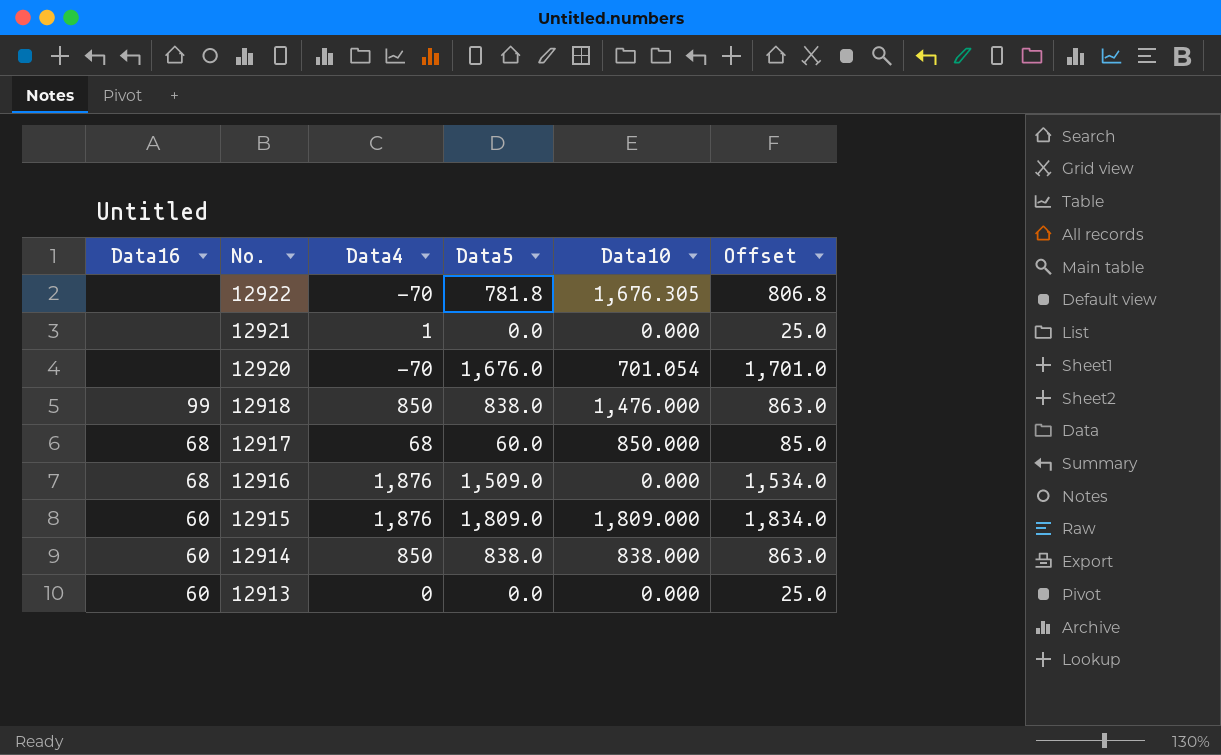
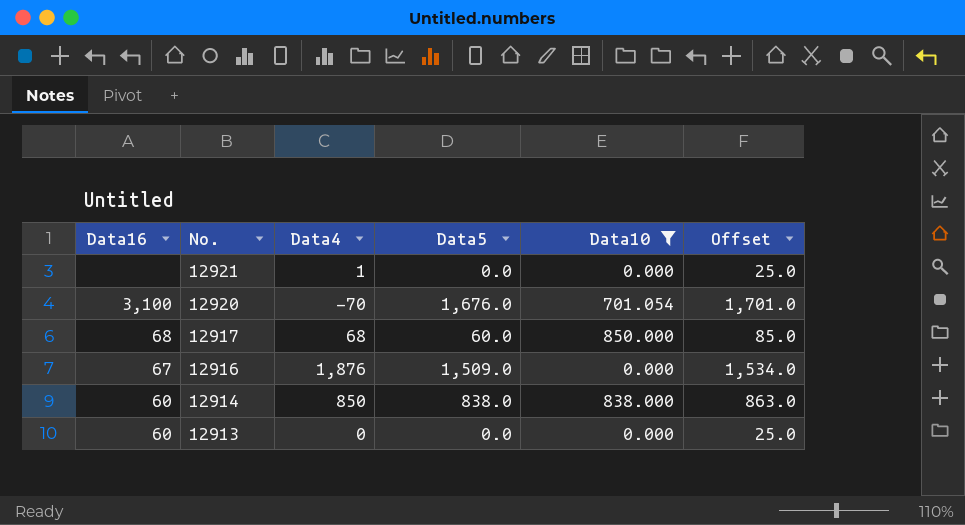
filter: none -> Data10 <= 850.000
12920 | Data16: none -> 3,100
12916 | Data16: 68 -> 67

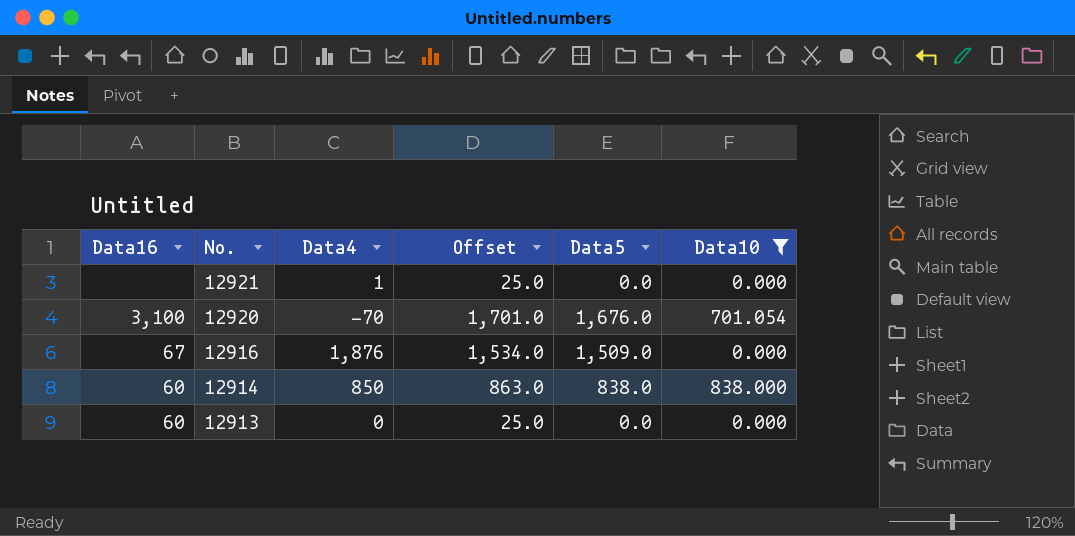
column Offset | position: 6 -> 4
row 12917: 68 | 68 | 60.0 | 850.000 | 85.0 -> none

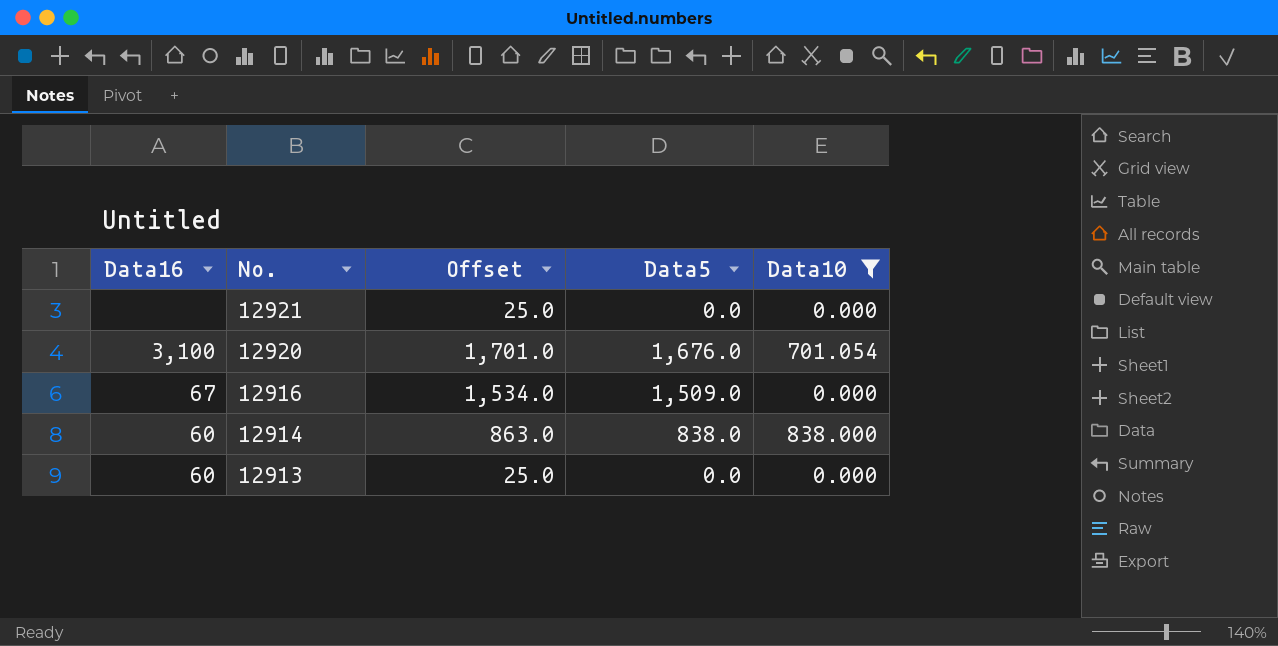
column Data4 | position: 3 -> none

